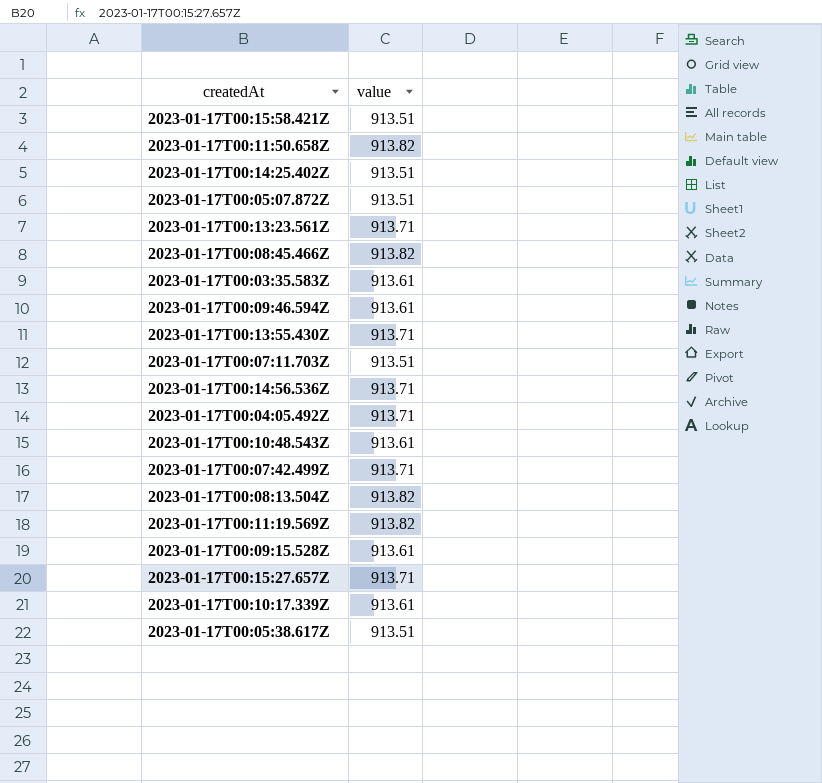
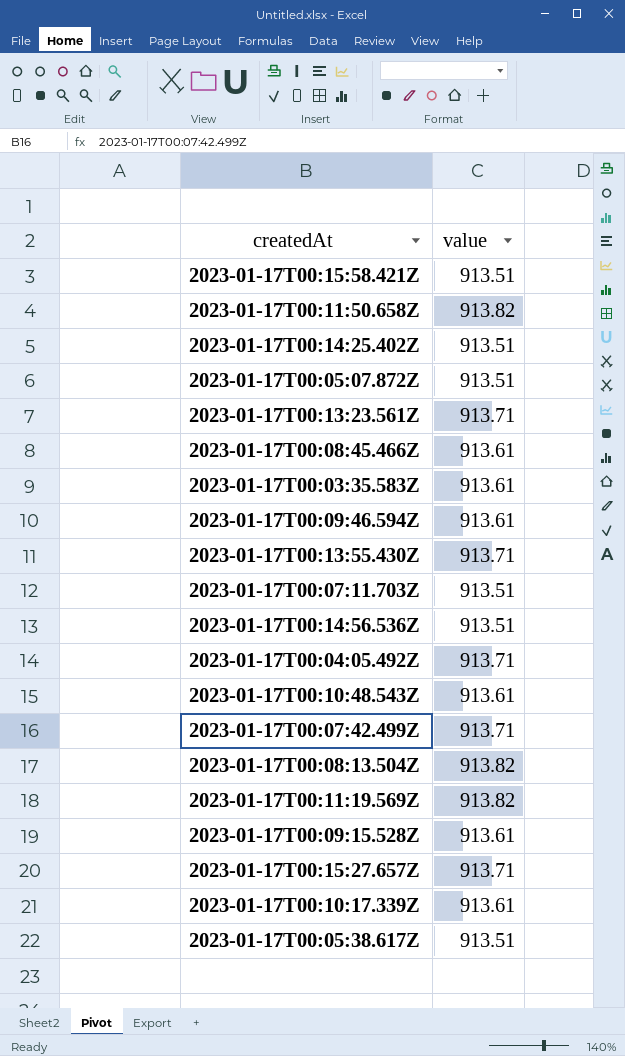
2023-01-17T00:08:45.466Z | value: 913.82 -> 913.61
2023-01-17T00:14:56.536Z | value: 913.71 -> 913.51

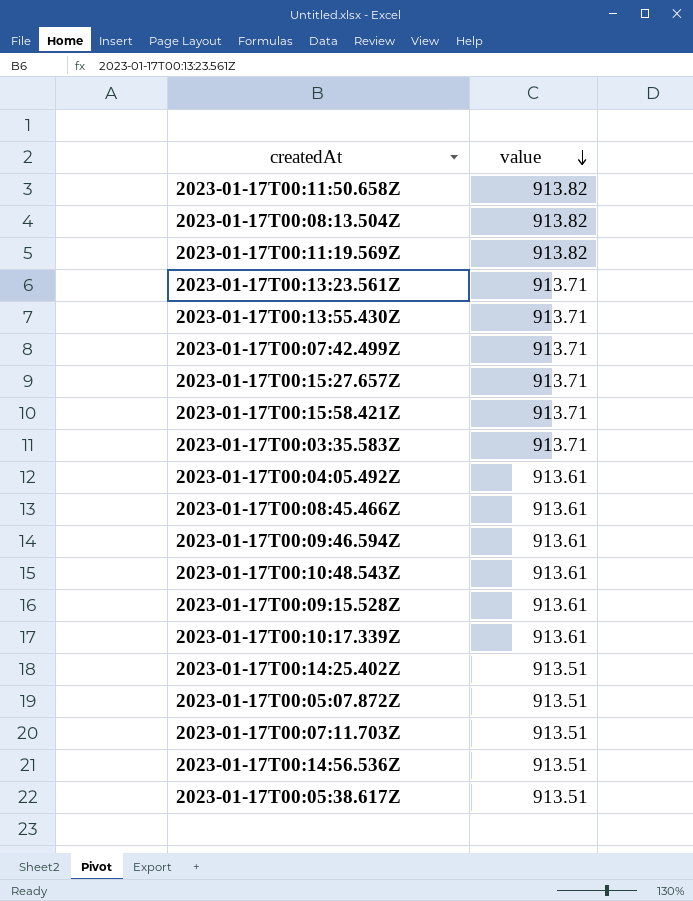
row order: none -> value descending
2023-01-17T00:15:58.421Z | value: 913.51 -> 913.71
2023-01-17T00:03:35.583Z | value: 913.61 -> 913.71
2023-01-17T00:04:05.492Z | value: 913.71 -> 913.61

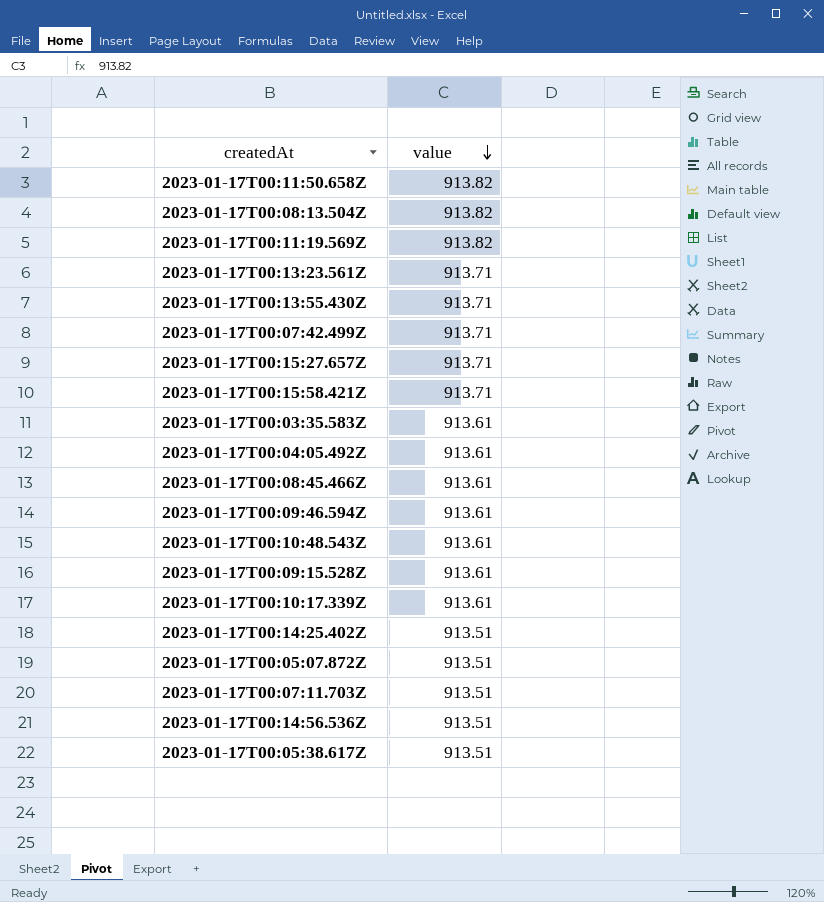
2023-01-17T00:03:35.583Z | value: 913.71 -> 913.61

